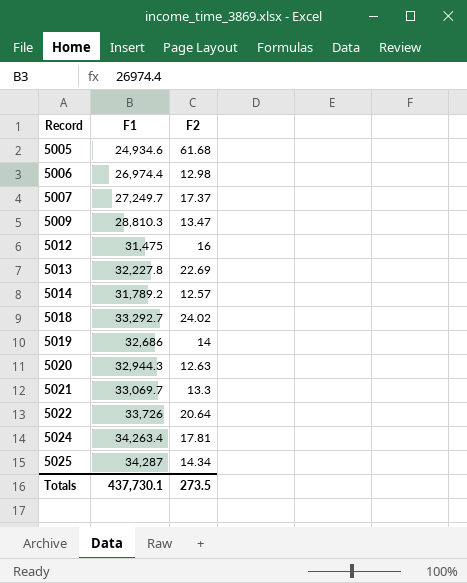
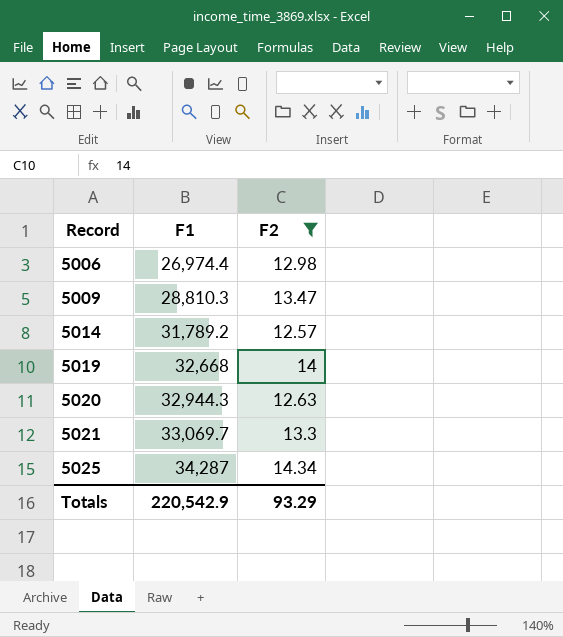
filter: none -> F2 <= 14.34
5019 | F1: 32,686 -> 32,668
Totals | F1: 437,730.1 -> 220,542.9
Totals | F2: 273.5 -> 93.29

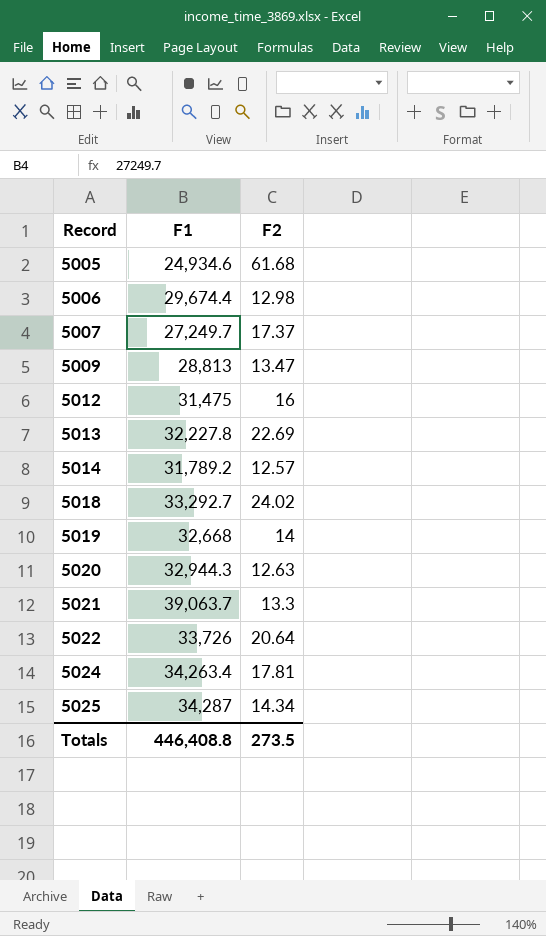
filter: F2 <= 14.34 -> none
5006 | F1: 26,974.4 -> 29,674.4
5009 | F1: 28,810.3 -> 28,813
5021 | F1: 33,069.7 -> 39,063.7
Totals | F1: 220,542.9 -> 446,408.8
Totals | F2: 93.29 -> 273.5

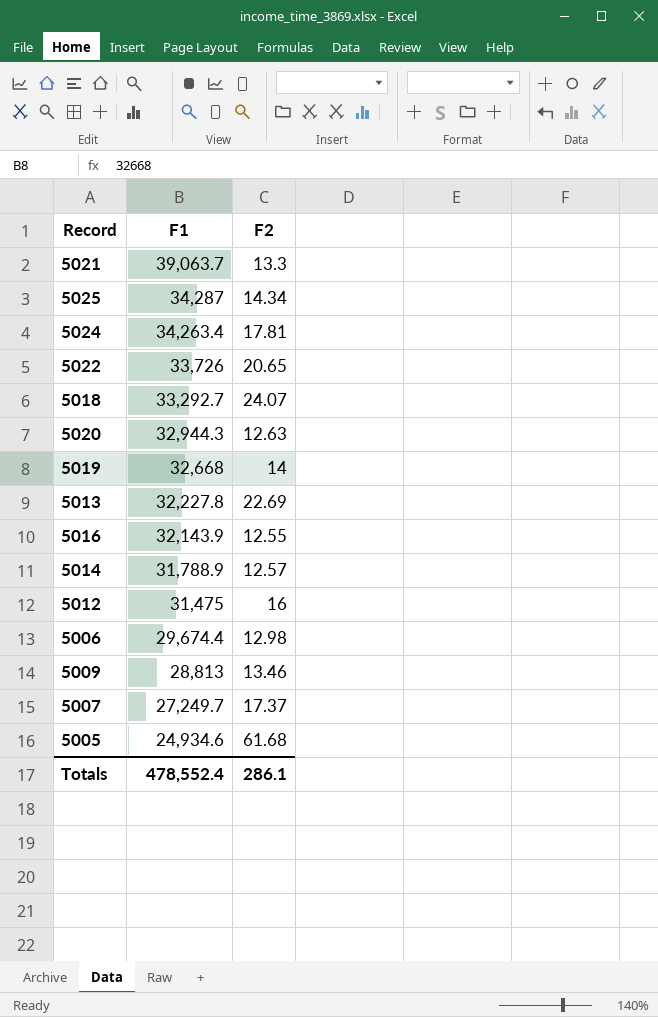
row order: Record ascending -> F1 descending
5022 | F2: 20.64 -> 20.65
5018 | F2: 24.02 -> 24.07
row 5016: none -> 32,143.9 | 12.55
5014 | F1: 31,789.2 -> 31,788.9
5009 | F2: 13.47 -> 13.46
Totals | F1: 446,408.8 -> 478,552.4
Totals | F2: 273.5 -> 286.1

